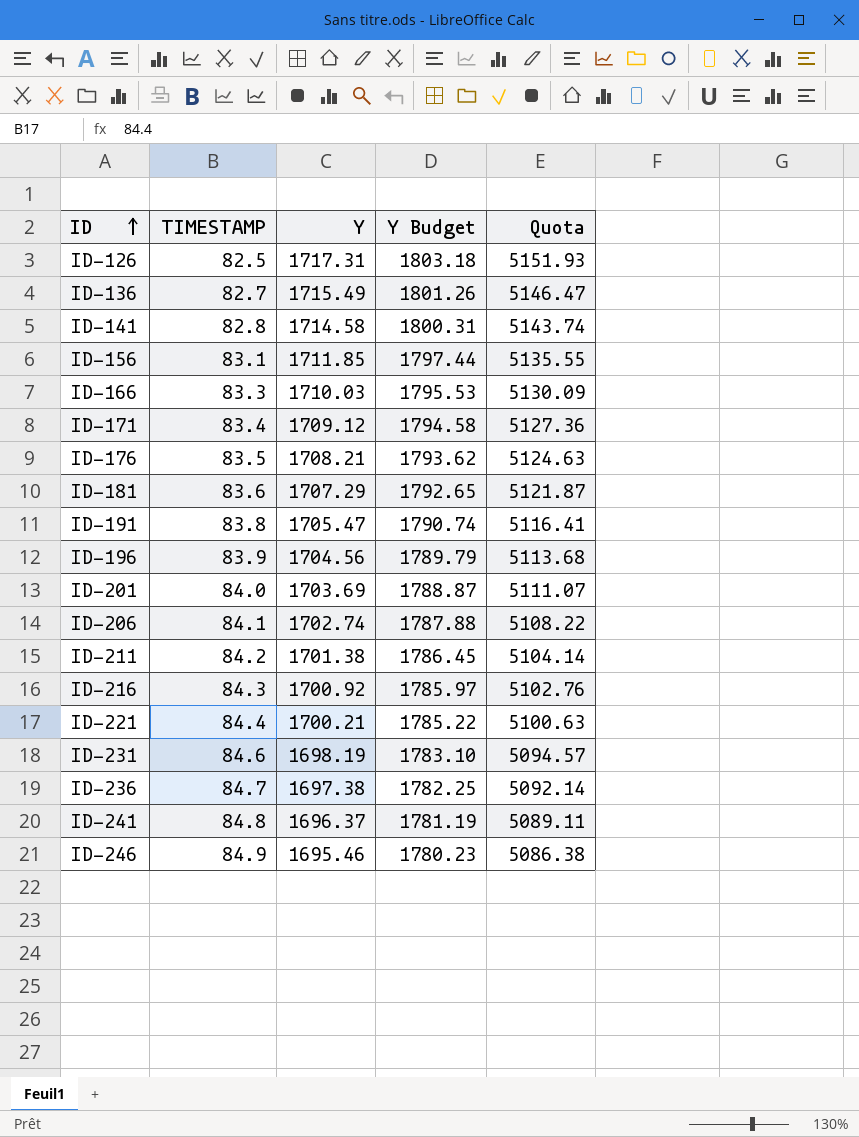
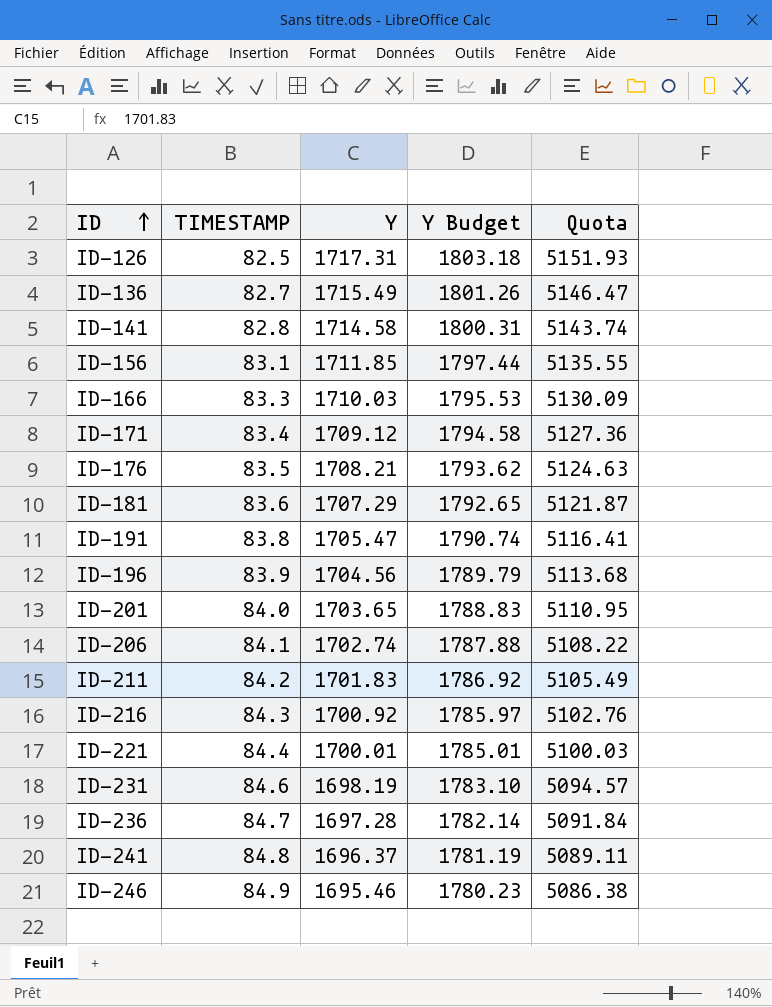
ID-201 | Y: 1703.69 -> 1703.65
ID-201 | Y Budget: 1788.87 -> 1788.83
ID-201 | Quota: 5111.07 -> 5110.95
ID-211 | Y: 1701.38 -> 1701.83
ID-211 | Y Budget: 1786.45 -> 1786.92
ID-211 | Quota: 5104.14 -> 5105.49
ID-221 | Y: 1700.21 -> 1700.01
ID-221 | Y Budget: 1785.22 -> 1785.01
ID-221 | Quota: 5100.63 -> 5100.03
ID-236 | Y: 1697.38 -> 1697.28
ID-236 | Y Budget: 1782.25 -> 1782.14
ID-236 | Quota: 5092.14 -> 5091.84

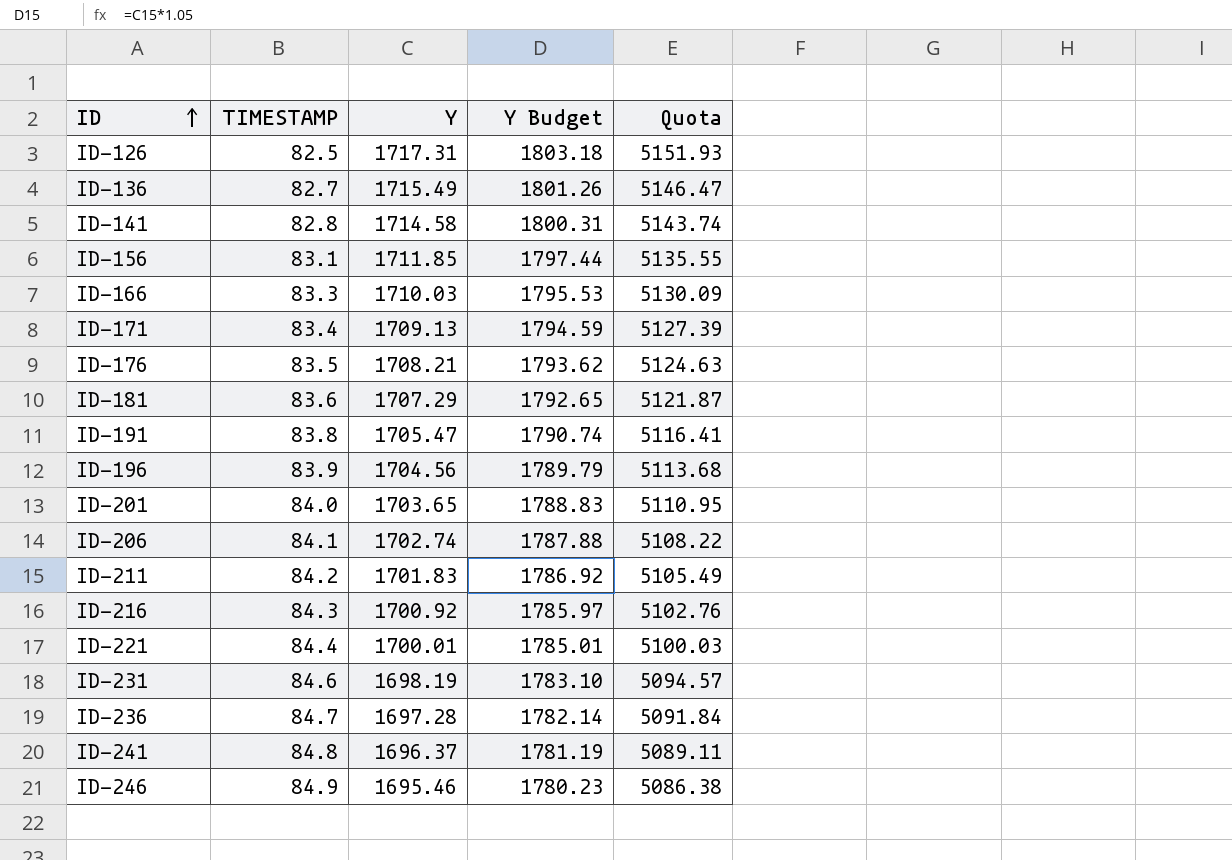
ID-171 | Y: 1709.12 -> 1709.13
ID-171 | Y Budget: 1794.58 -> 1794.59
ID-171 | Quota: 5127.36 -> 5127.39

